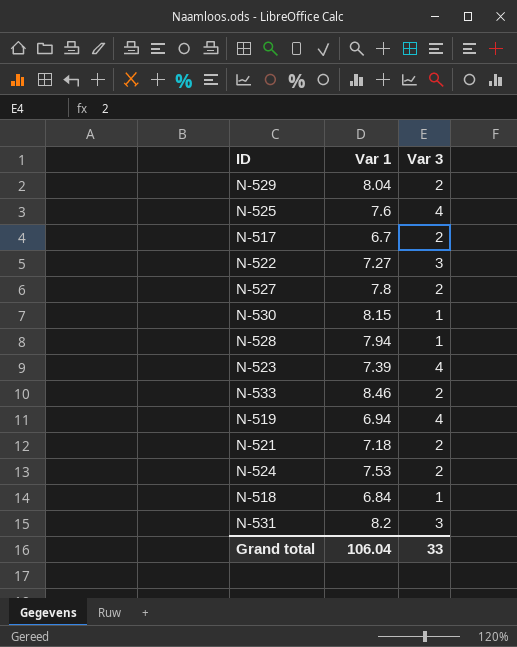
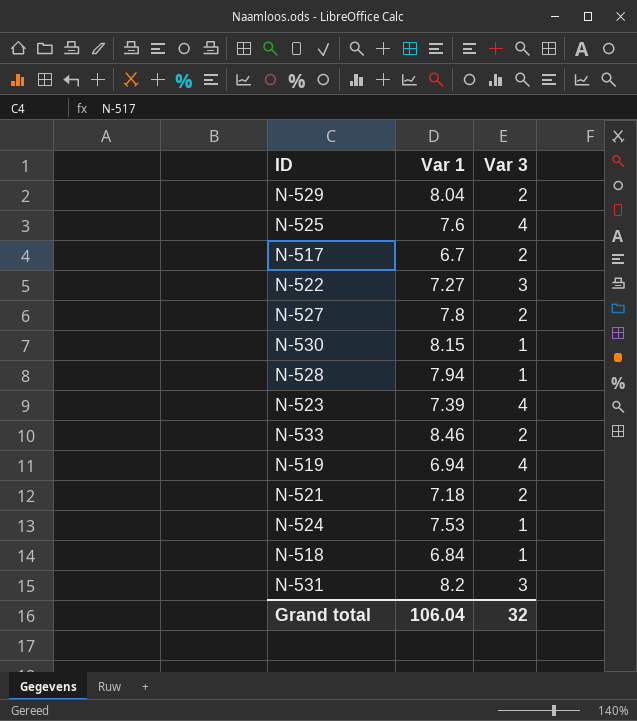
N-524 | Var 3: 2 -> 1
Grand total | Var 3: 33 -> 32

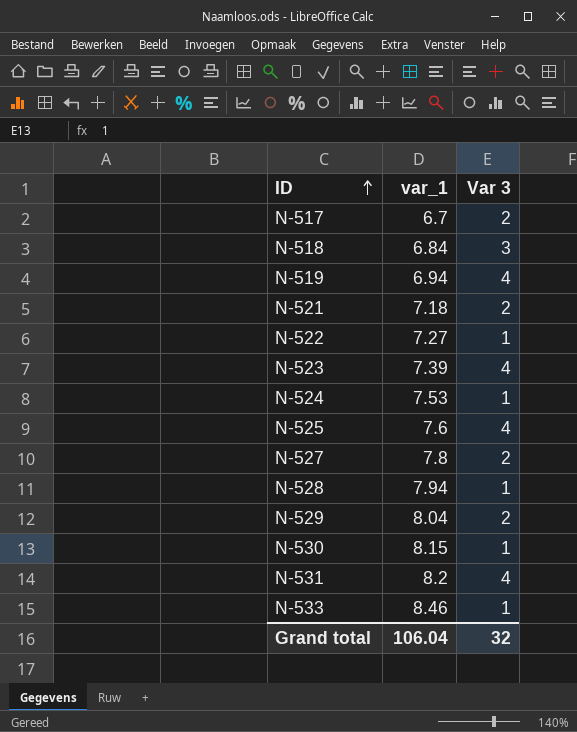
row order: none -> ID ascending
column name: Var 1 -> var_1
N-518 | Var 3: 1 -> 3
N-522 | Var 3: 3 -> 1
N-531 | Var 3: 3 -> 4
N-533 | Var 3: 2 -> 1

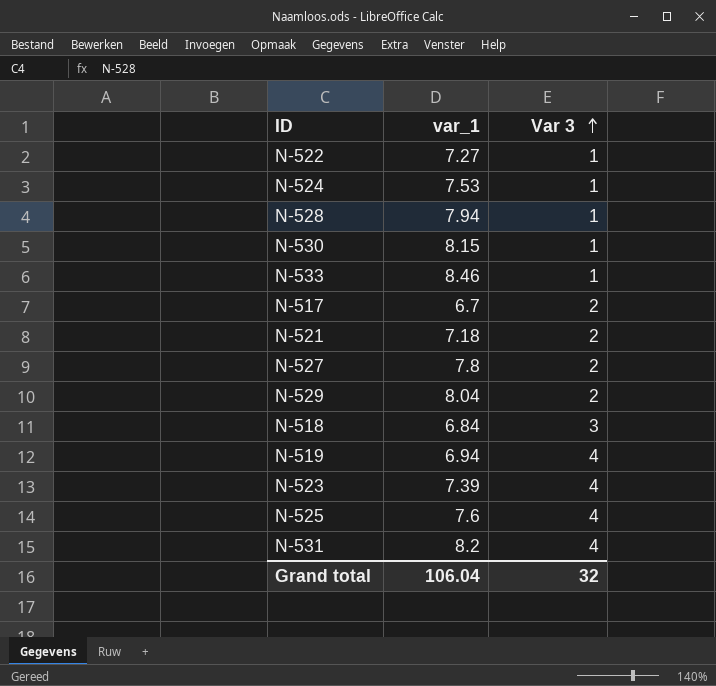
row order: ID ascending -> Var 3 ascending

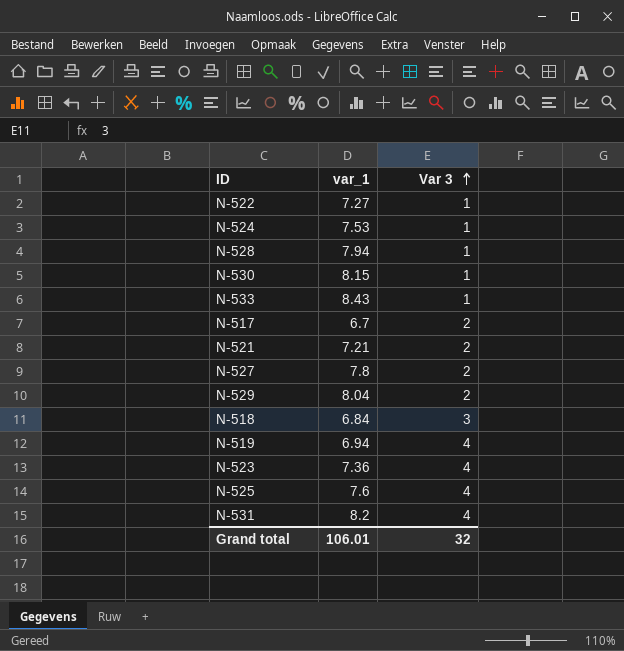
N-533 | var_1: 8.46 -> 8.43
N-521 | var_1: 7.18 -> 7.21
N-523 | var_1: 7.39 -> 7.36
Grand total | var_1: 106.04 -> 106.01

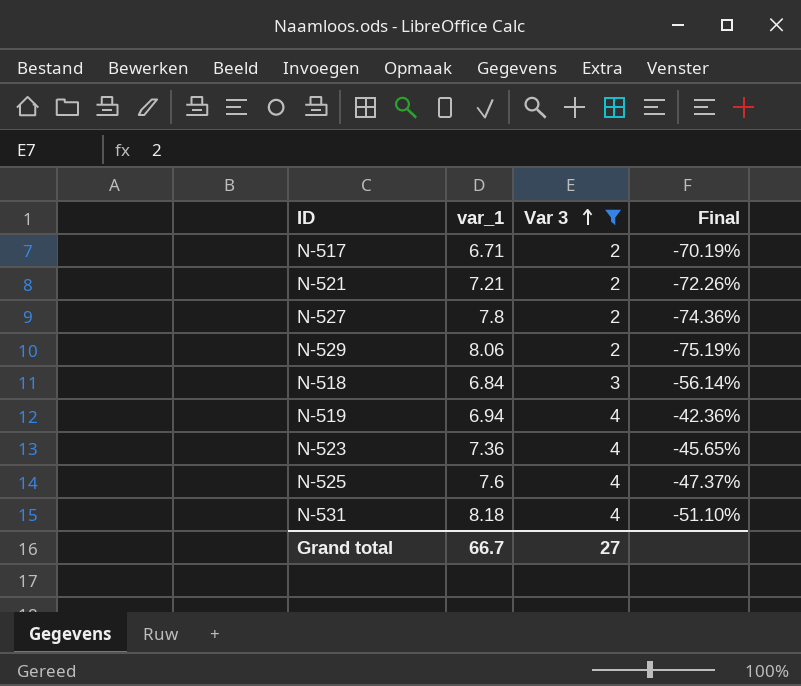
filter: none -> Var 3 != 1
column Final | formula: none -> ([Var 3] - [var_1]) / [var_1]
N-517 | var_1: 6.7 -> 6.71
N-529 | var_1: 8.04 -> 8.06
N-531 | var_1: 8.2 -> 8.18
Grand total | var_1: 106.01 -> 66.7
Grand total | Var 3: 32 -> 27

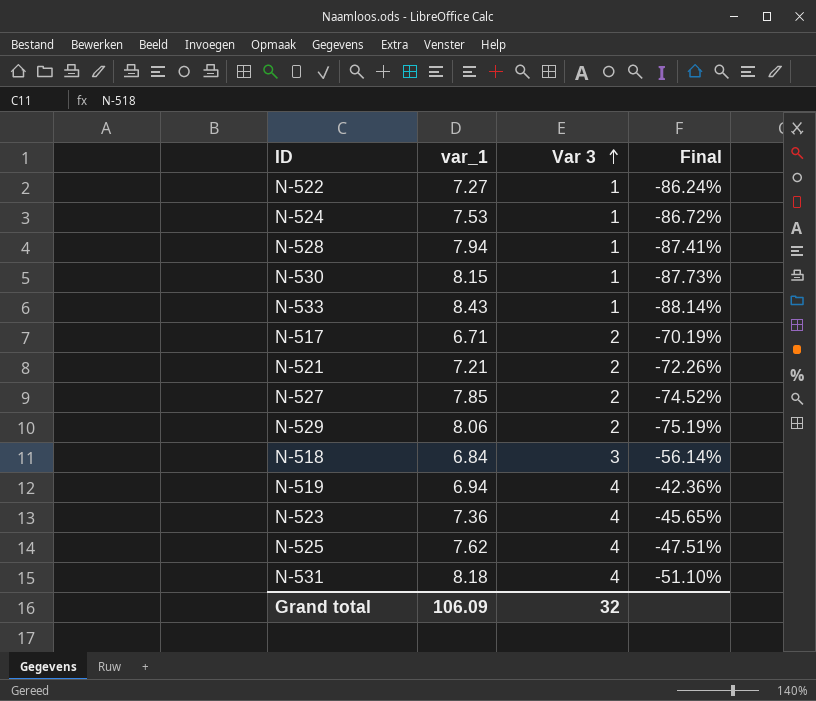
filter: Var 3 != 1 -> none
N-527 | var_1: 7.8 -> 7.85
N-527 | Final: -74.36% -> -74.52%
N-525 | var_1: 7.6 -> 7.62
N-525 | Final: -47.37% -> -47.51%
Grand total | var_1: 66.7 -> 106.09
Grand total | Var 3: 27 -> 32

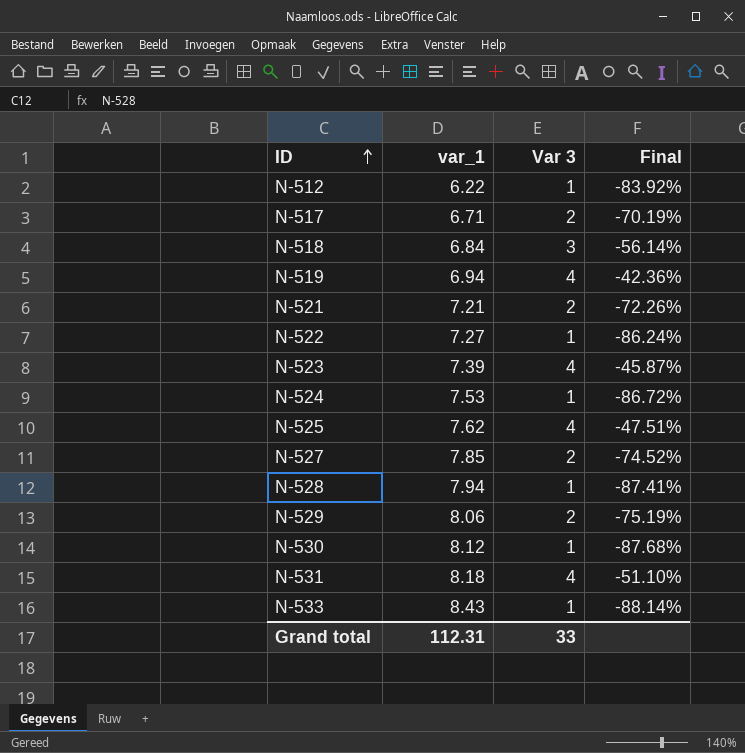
row order: Var 3 ascending -> ID ascending
row N-512: none -> 6.22 | 1 | -83.92%
N-523 | var_1: 7.36 -> 7.39
N-523 | Final: -45.65% -> -45.87%
N-530 | var_1: 8.15 -> 8.12
N-530 | Final: -87.73% -> -87.68%
Grand total | var_1: 106.09 -> 112.31
Grand total | Var 3: 32 -> 33

